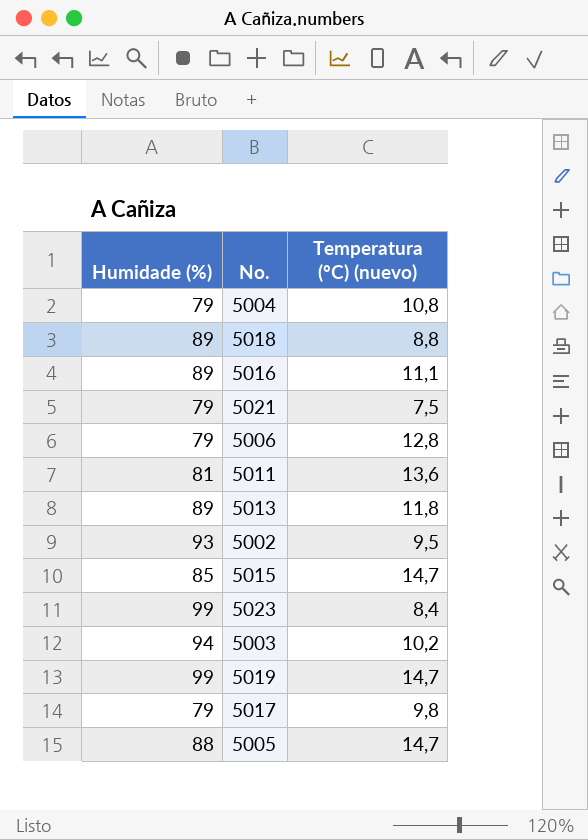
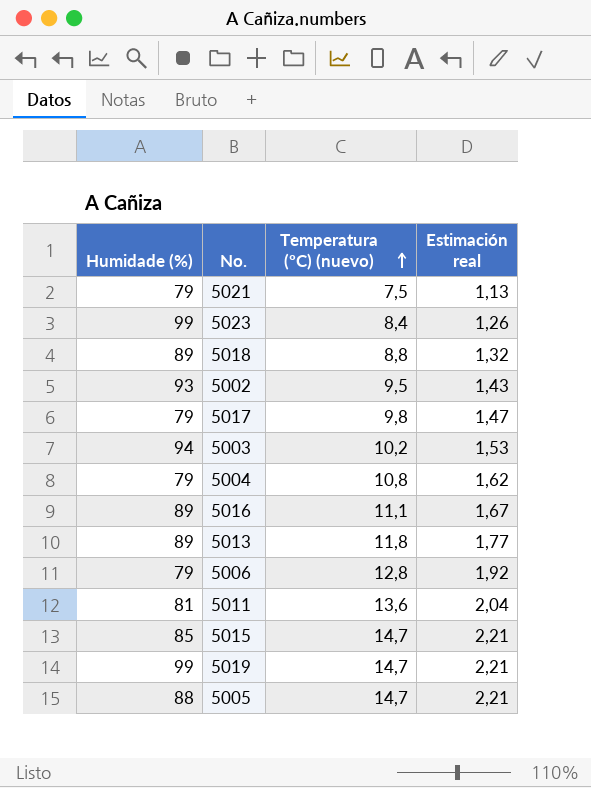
row order: none -> Temperatura (ºC) (nuevo) ascending
column Estimación real | formula: none -> [Temperatura (ºC) (nuevo)] * 0,15

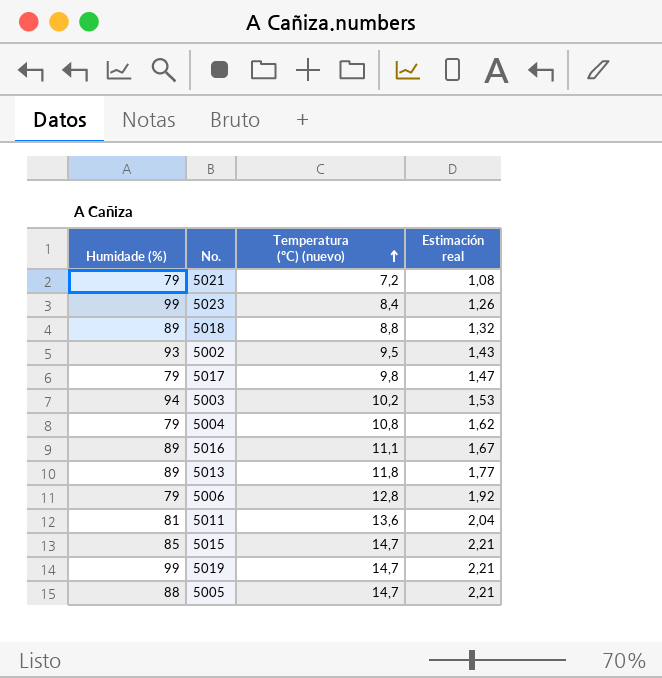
5021 | Temperatura (ºC) (nuevo): 7,5 -> 7,2
5021 | Estimación real: 1,13 -> 1,08

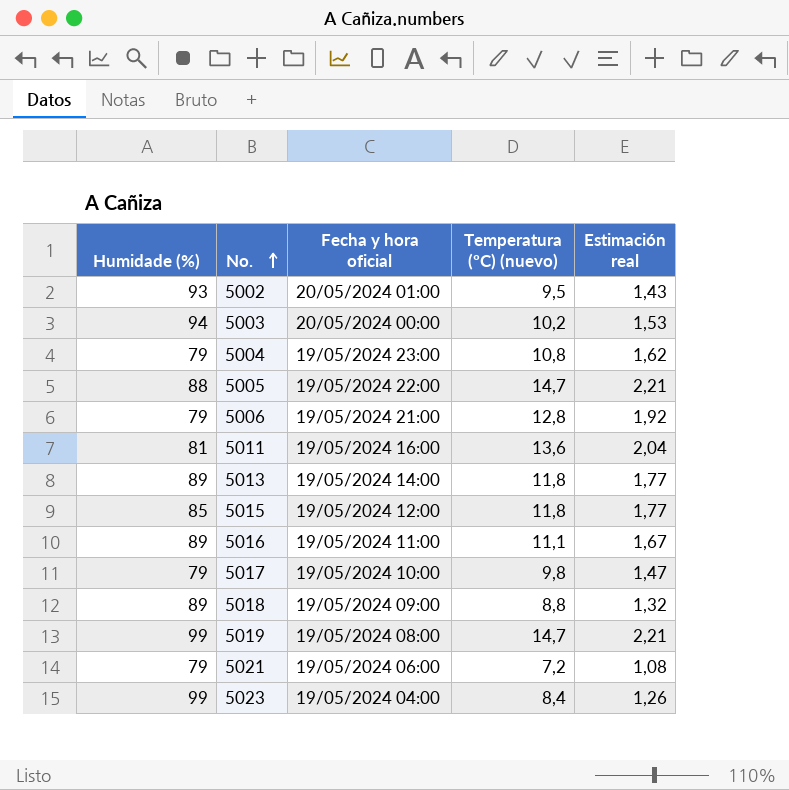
row order: Temperatura (ºC) (nuevo) ascending -> No. ascending
column Fecha y hora oficial | position: none -> 3
5015 | Temperatura (ºC) (nuevo): 14,7 -> 11,8
5015 | Estimación real: 2,21 -> 1,77

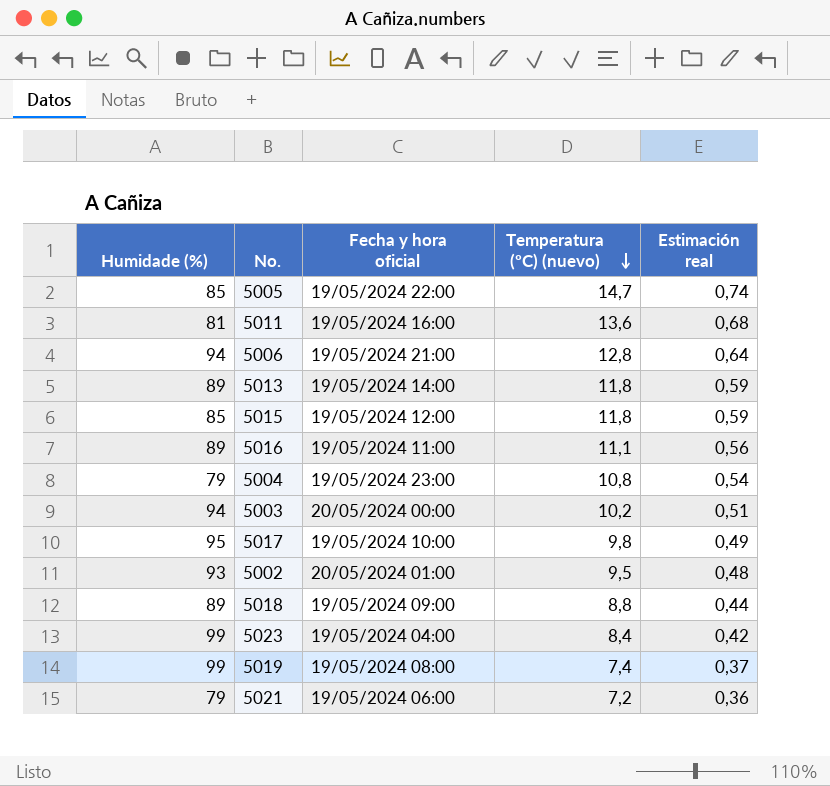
row order: No. ascending -> Temperatura (ºC) (nuevo) descending
column Estimación real | formula: [Temperatura (ºC) (nuevo)] * 0,15 -> [Temperatura (ºC) (nuevo)] * 0,05
5005 | Humidade (%): 88 -> 85
5006 | Humidade (%): 79 -> 94
5017 | Humidade (%): 79 -> 95
5019 | Temperatura (ºC) (nuevo): 14,7 -> 7,4

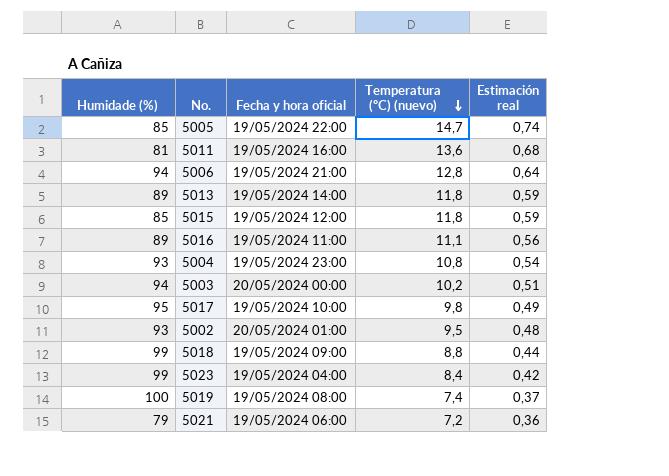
5004 | Humidade (%): 79 -> 93
5018 | Humidade (%): 89 -> 99
5019 | Humidade (%): 99 -> 100

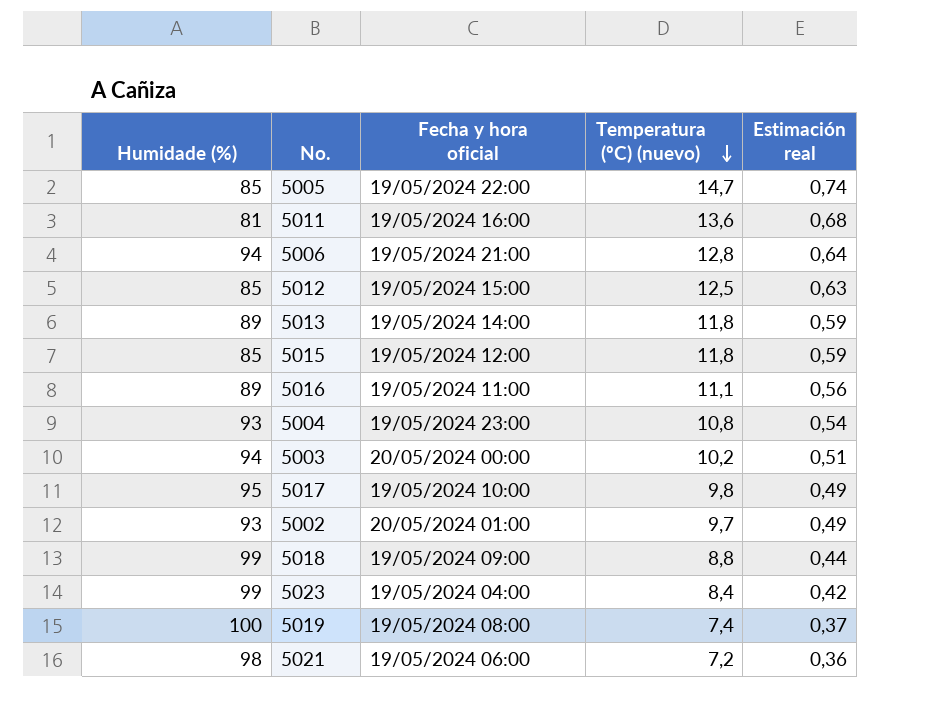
row 5012: none -> 85 | 19/05/2024 15:00 | 12,5 | 0,63
5002 | Temperatura (ºC) (nuevo): 9,5 -> 9,7
5002 | Estimación real: 0,48 -> 0,49
5021 | Humidade (%): 79 -> 98

